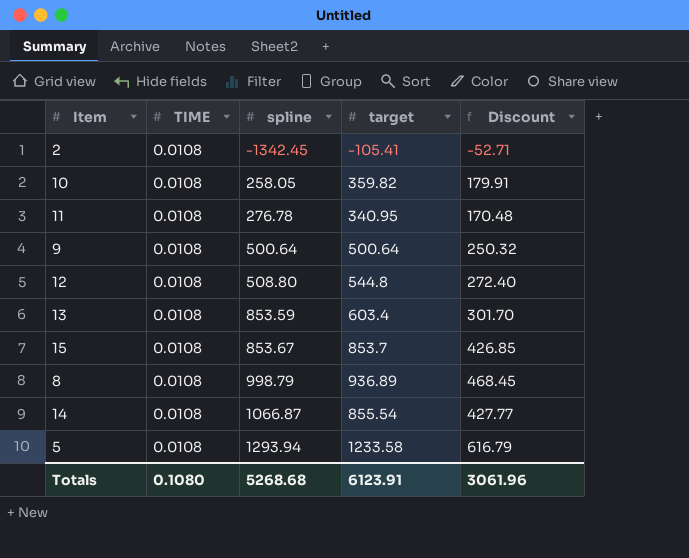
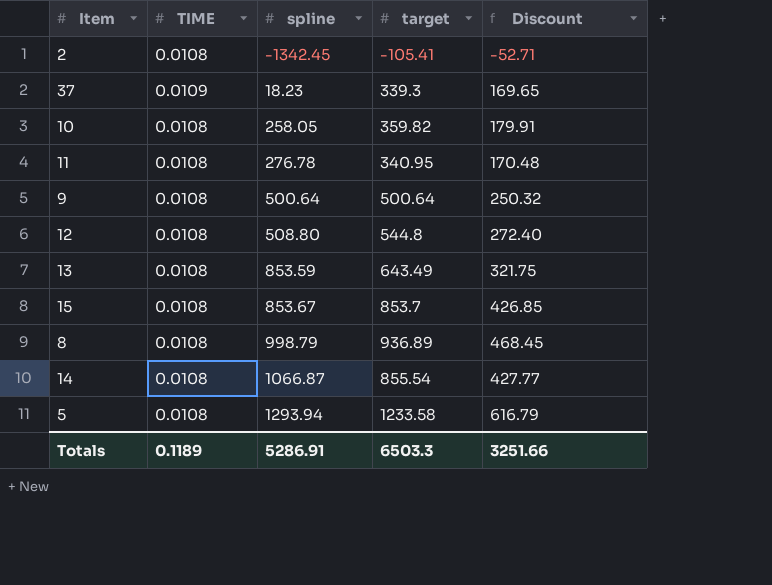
row 37: none -> 0.0109 | 18.23 | 339.3 | 169.65
13 | target: 603.4 -> 643.49
13 | Discount: 301.70 -> 321.75
Totals | TIME: 0.1080 -> 0.1189
Totals | spline: 5268.68 -> 5286.91
Totals | target: 6123.91 -> 6503.3
Totals | Discount: 3061.96 -> 3251.66

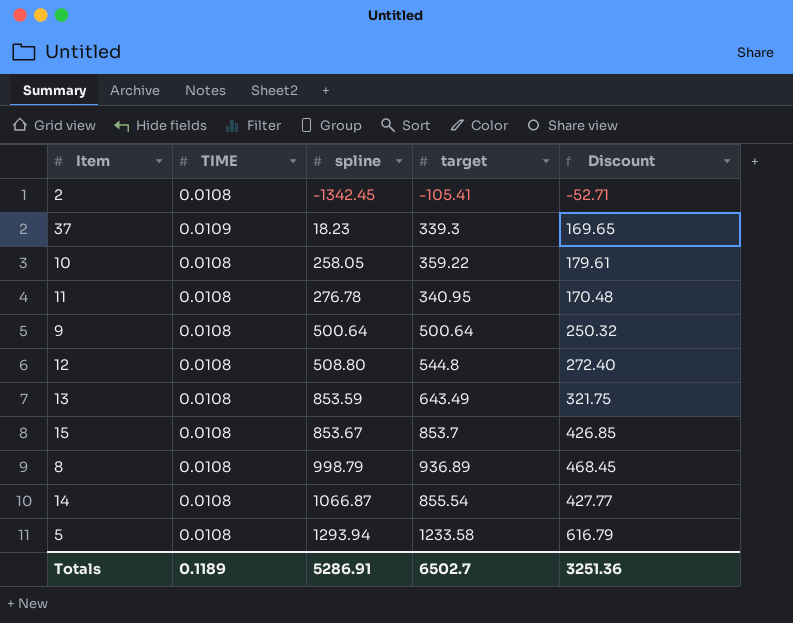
10 | target: 359.82 -> 359.22
10 | Discount: 179.91 -> 179.61
Totals | target: 6503.3 -> 6502.7
Totals | Discount: 3251.66 -> 3251.36

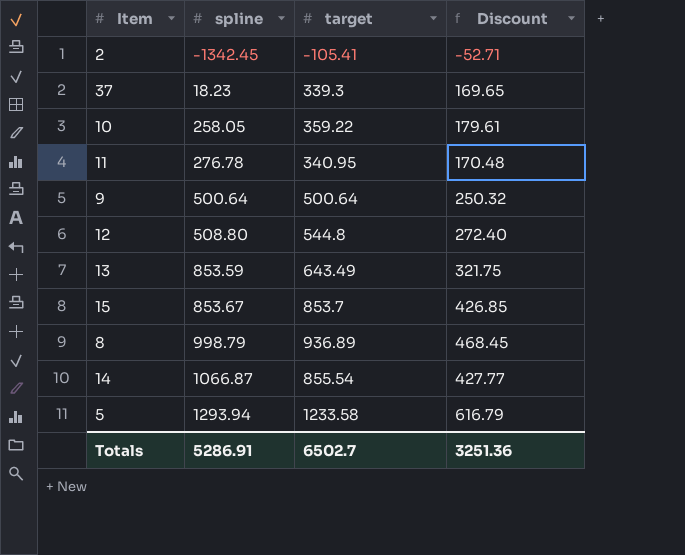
column TIME | position: 2 -> none

